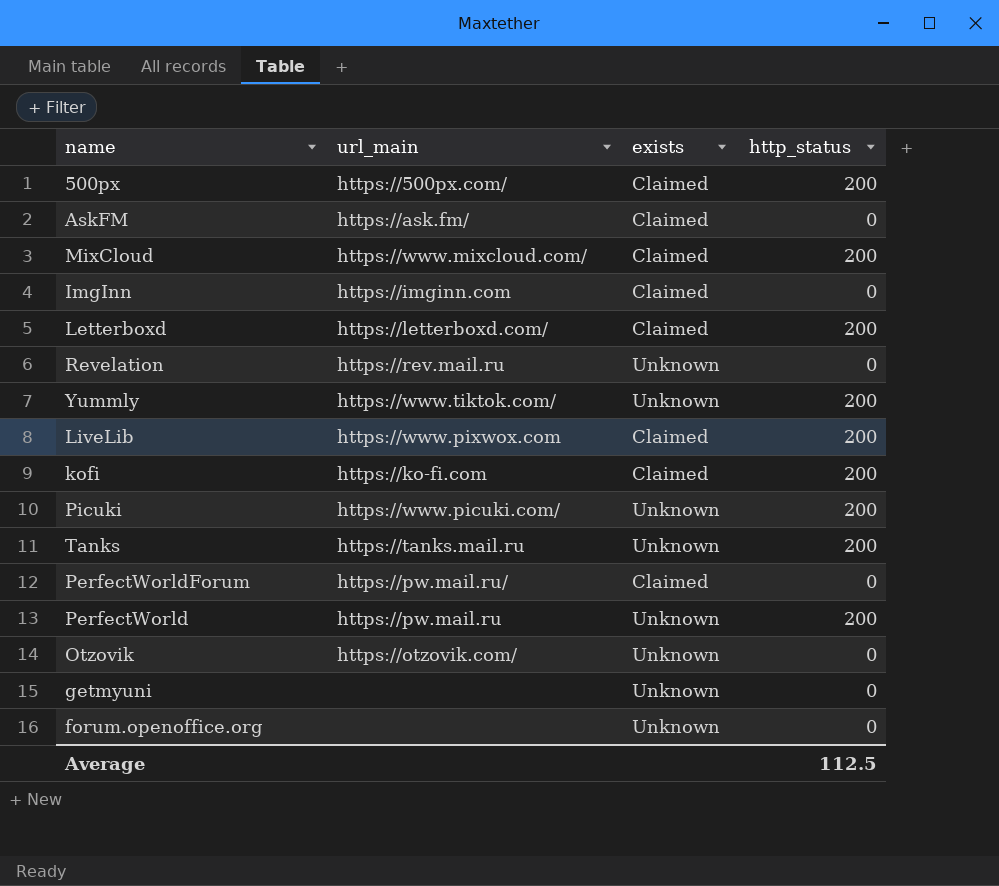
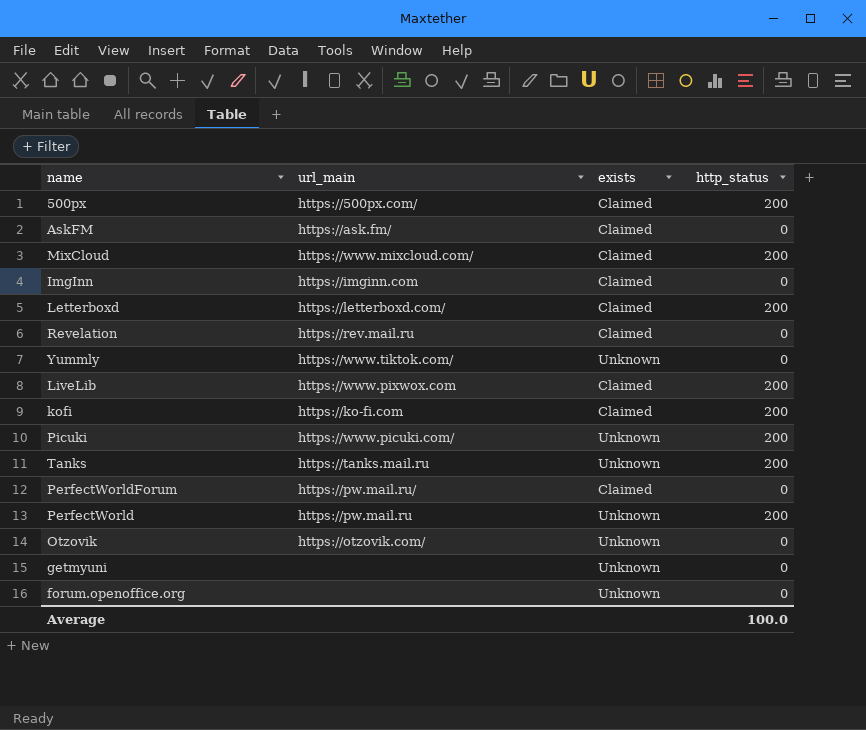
Revelation | exists: Unknown -> Claimed
Yummly | http_status: 200 -> 0
Average | http_status: 112.5 -> 100.0

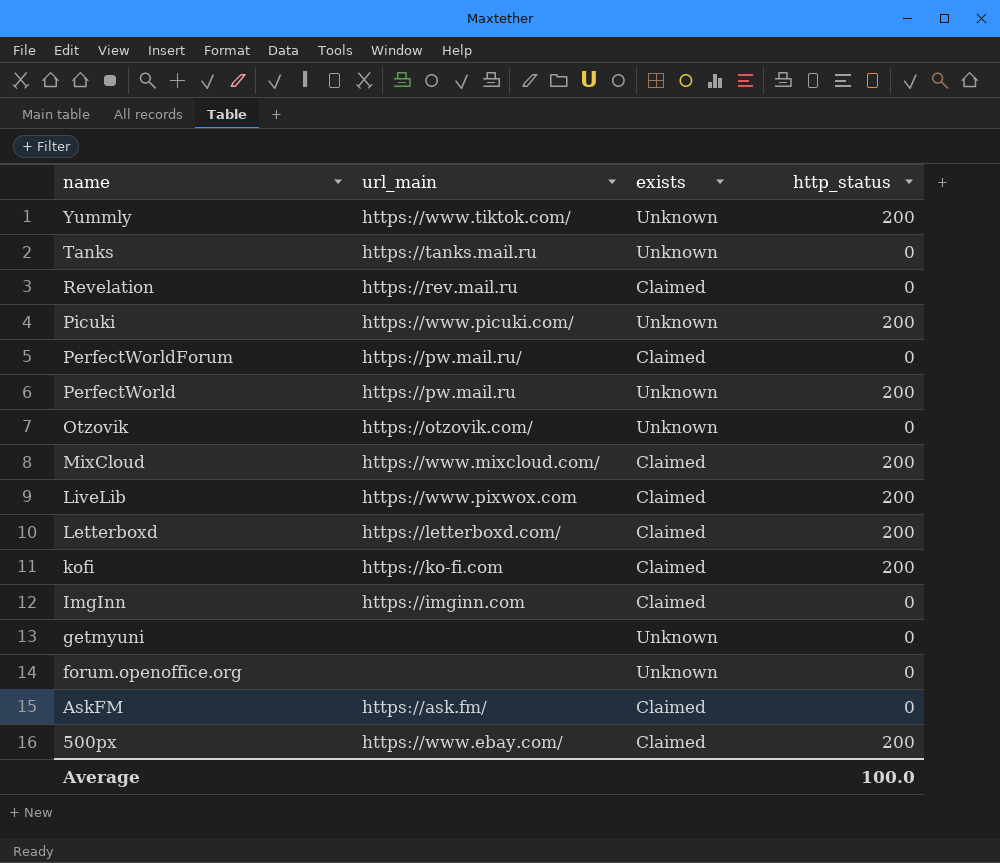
row order: none -> name descending
Yummly | http_status: 0 -> 200
Tanks | http_status: 200 -> 0
500px | url_main: https://500px.com/ -> https://www.ebay.com/

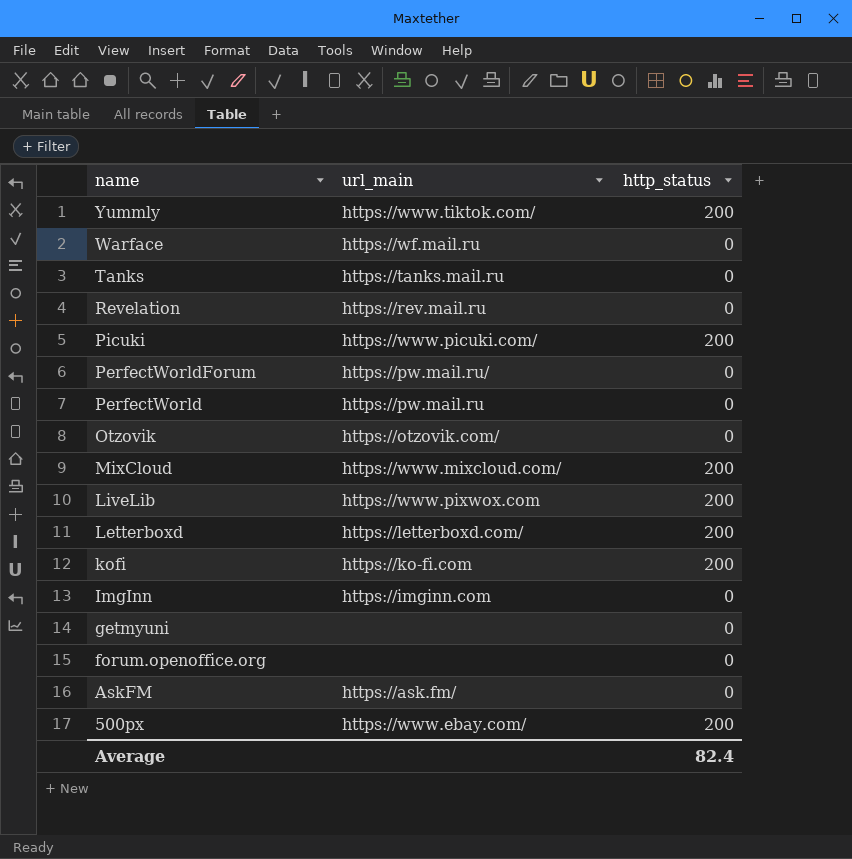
column exists | position: 3 -> none
row Warface: none -> https://wf.mail.ru | 0
PerfectWorld | http_status: 200 -> 0
Average | http_status: 100.0 -> 82.4

